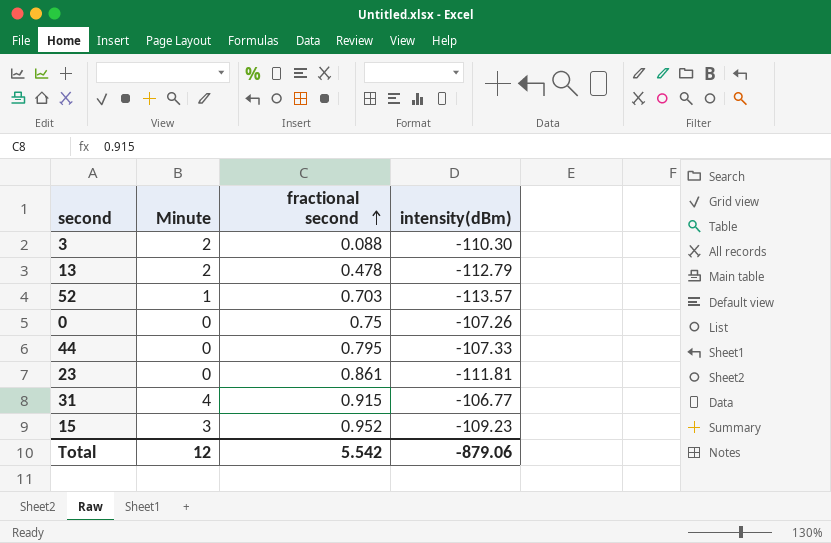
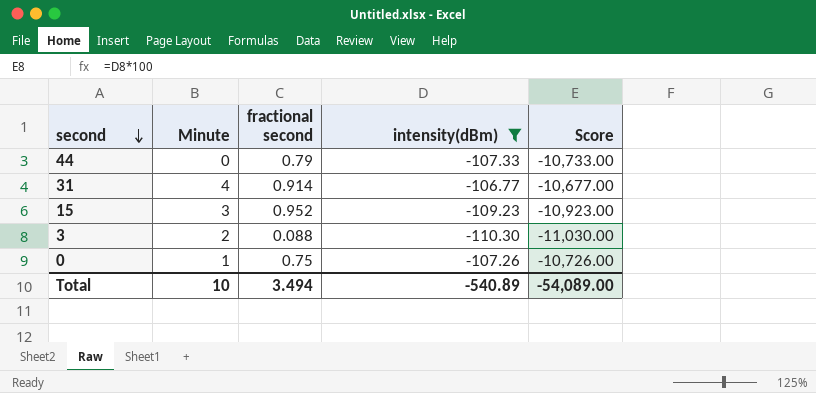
filter: none -> intensity(dBm) >= -110.30
row order: fractional second ascending -> second descending
column Score | formula: none -> [intensity(dBm)] * 100
44 | fractional second: 0.795 -> 0.79
31 | fractional second: 0.915 -> 0.914
0 | Minute: 0 -> 1
Total | Minute: 12 -> 10
Total | fractional second: 5.542 -> 3.494
Total | intensity(dBm): -879.06 -> -540.89

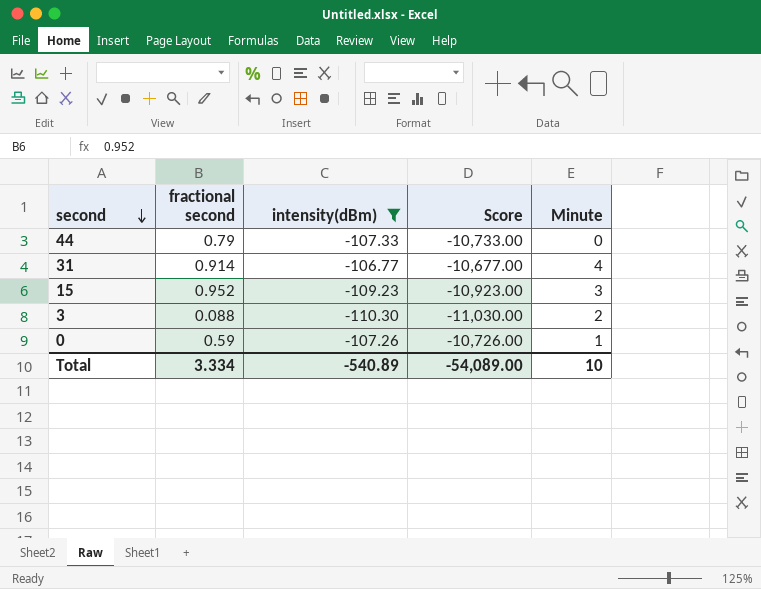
column Minute | position: 2 -> 5
0 | fractional second: 0.75 -> 0.59
Total | fractional second: 3.494 -> 3.334

